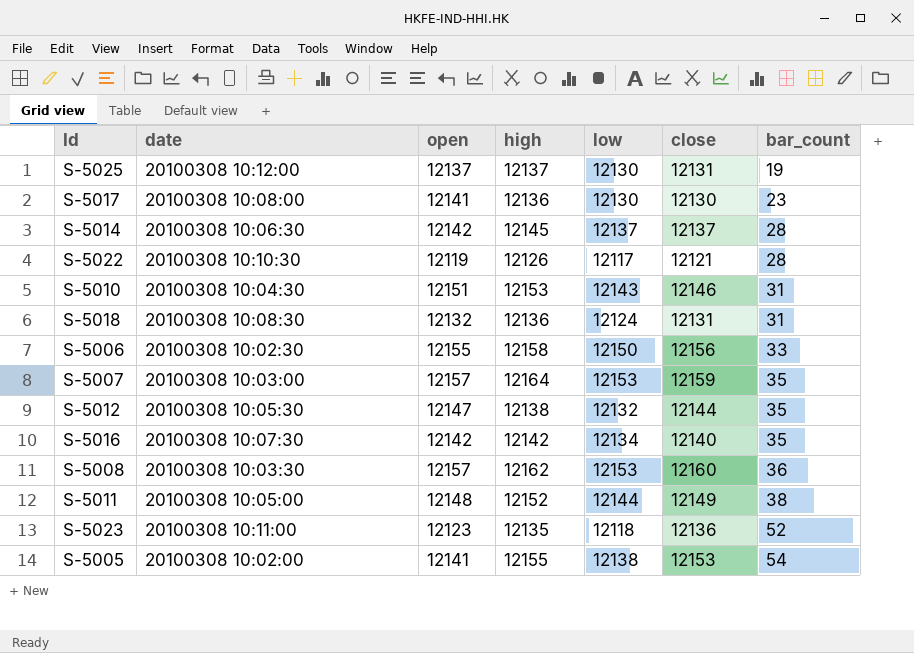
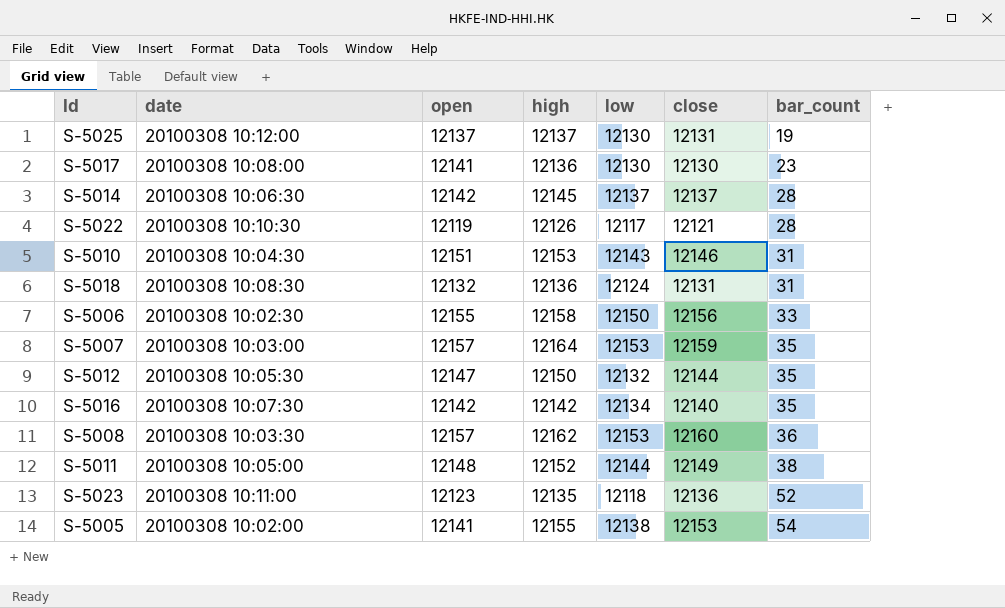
S-5012 | high: 12138 -> 12150

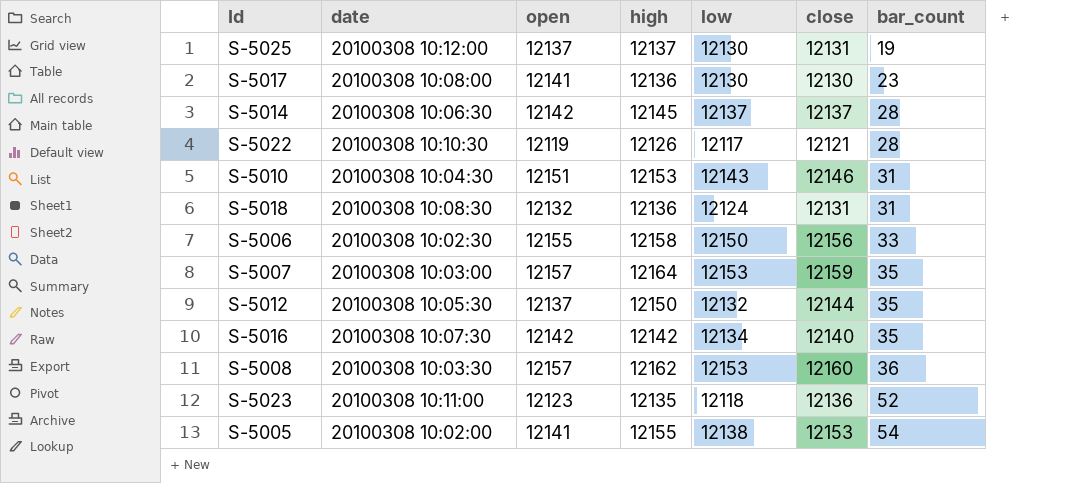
row S-5011: 20100308 10:05:00 | 12148 | 12152 | 12144 | 12149 | 38 -> none
S-5012 | open: 12147 -> 12137

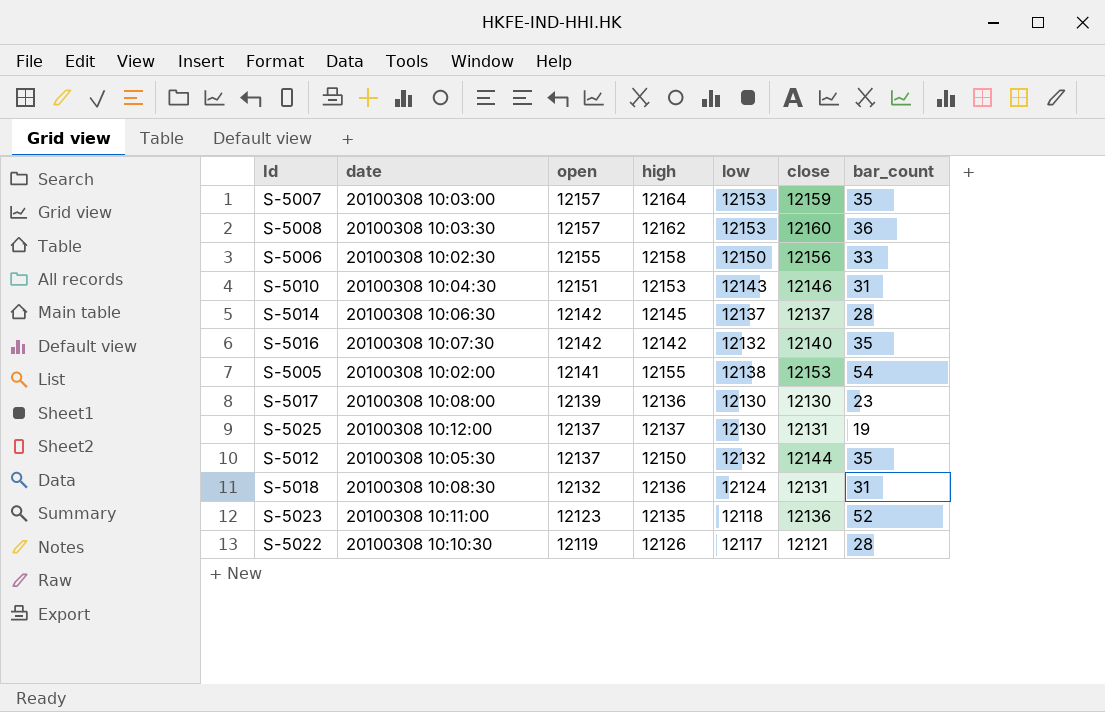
row order: bar_count ascending -> open descending
S-5016 | low: 12134 -> 12132
S-5017 | open: 12141 -> 12139

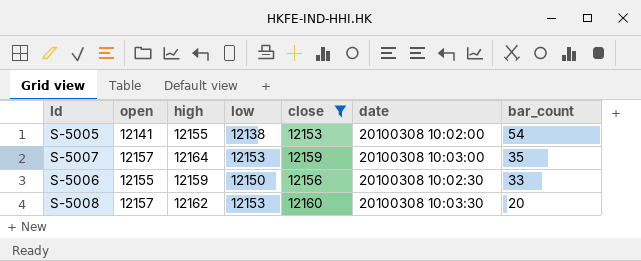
filter: none -> close >= 12153
row order: open descending -> bar_count descending
column date | position: 2 -> 6
S-5006 | high: 12158 -> 12159
S-5008 | bar_count: 36 -> 20

